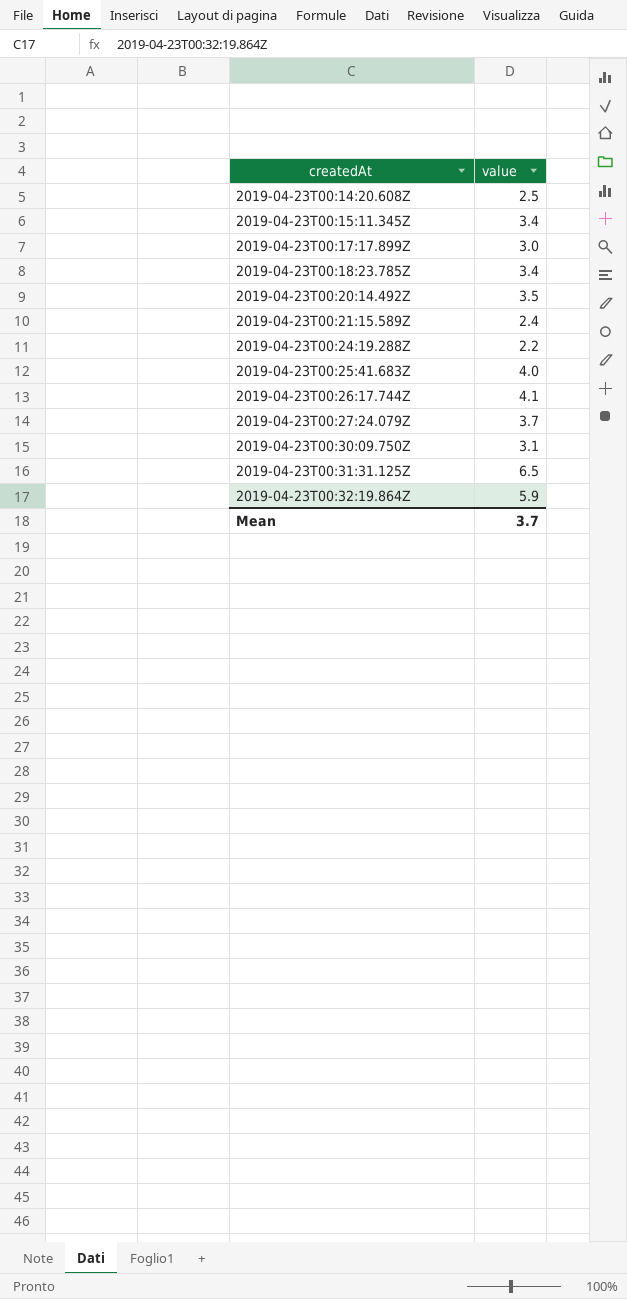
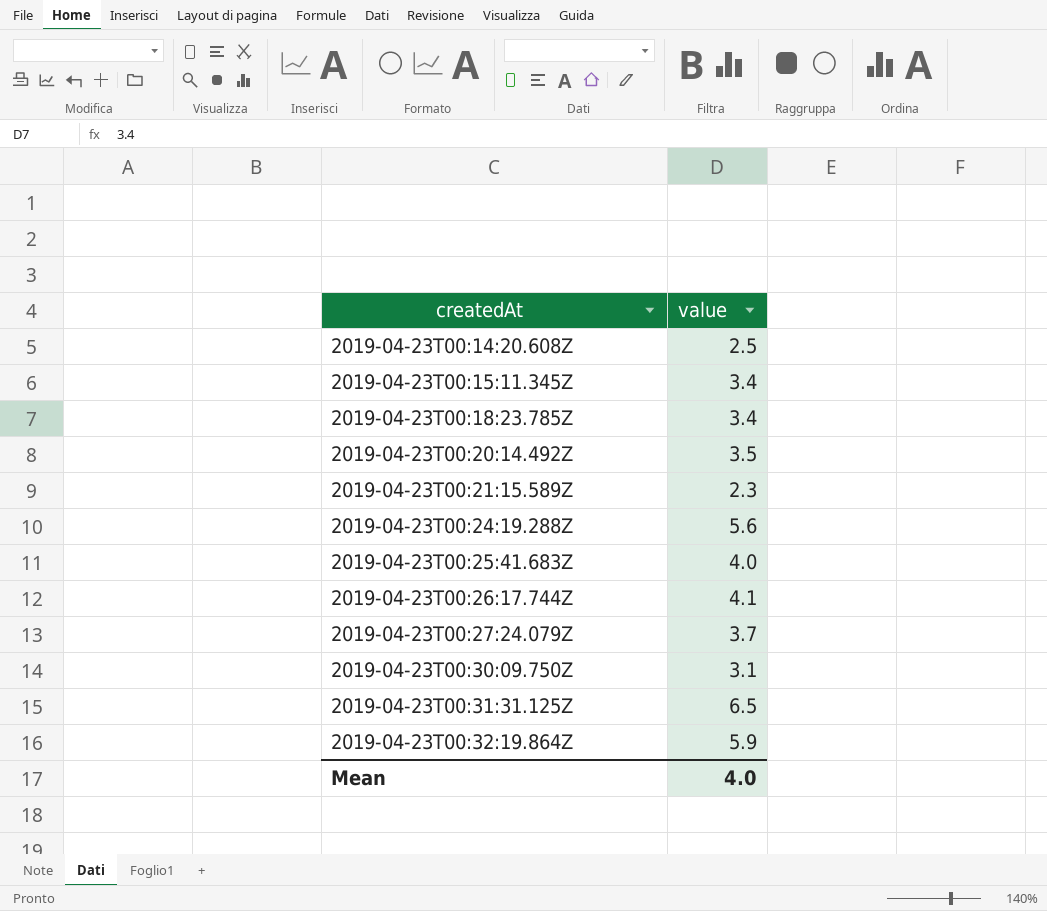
row 2019-04-23T00:17:17.899Z: 3.0 -> none
2019-04-23T00:21:15.589Z | value: 2.4 -> 2.3
2019-04-23T00:24:19.288Z | value: 2.2 -> 5.6
Mean | value: 3.7 -> 4.0

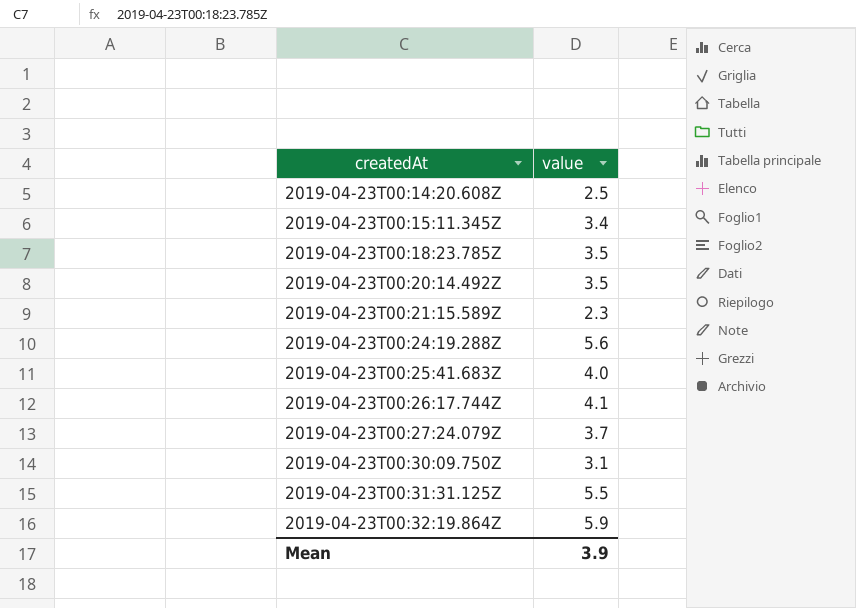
2019-04-23T00:18:23.785Z | value: 3.4 -> 3.5
2019-04-23T00:31:31.125Z | value: 6.5 -> 5.5
Mean | value: 4.0 -> 3.9

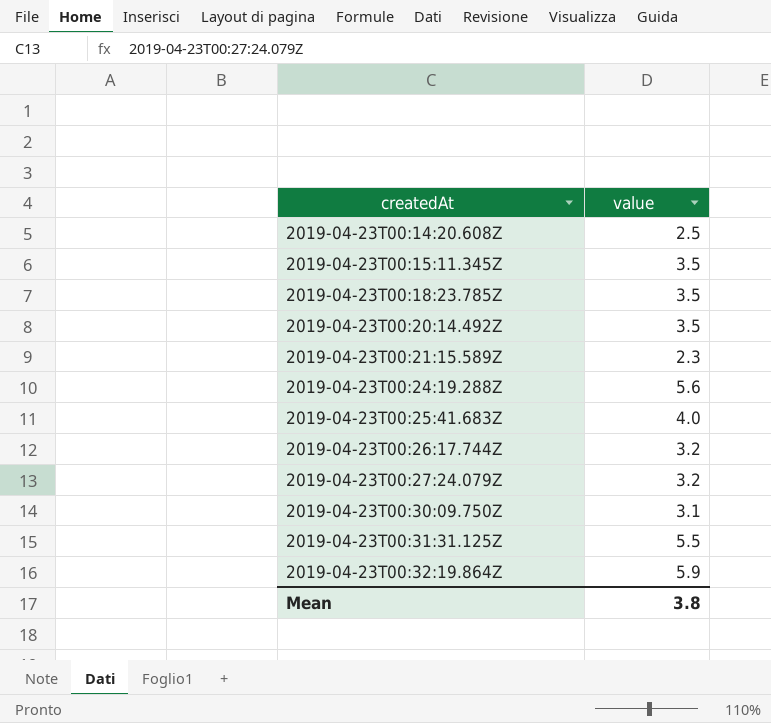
2019-04-23T00:15:11.345Z | value: 3.4 -> 3.5
2019-04-23T00:26:17.744Z | value: 4.1 -> 3.2
2019-04-23T00:27:24.079Z | value: 3.7 -> 3.2
Mean | value: 3.9 -> 3.8

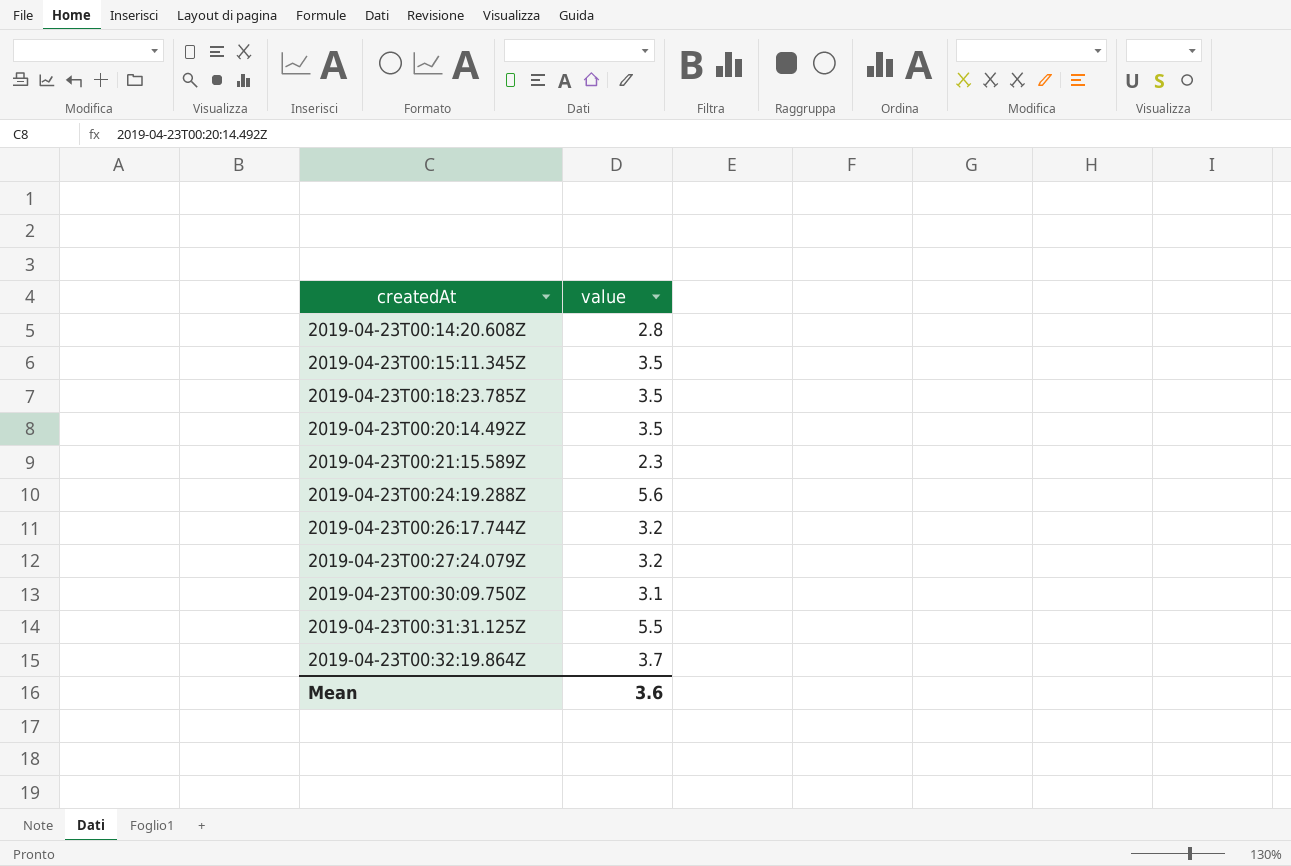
row 2019-04-23T00:25:41.683Z: 4.0 -> none
2019-04-23T00:14:20.608Z | value: 2.5 -> 2.8
2019-04-23T00:32:19.864Z | value: 5.9 -> 3.7
Mean | value: 3.8 -> 3.6

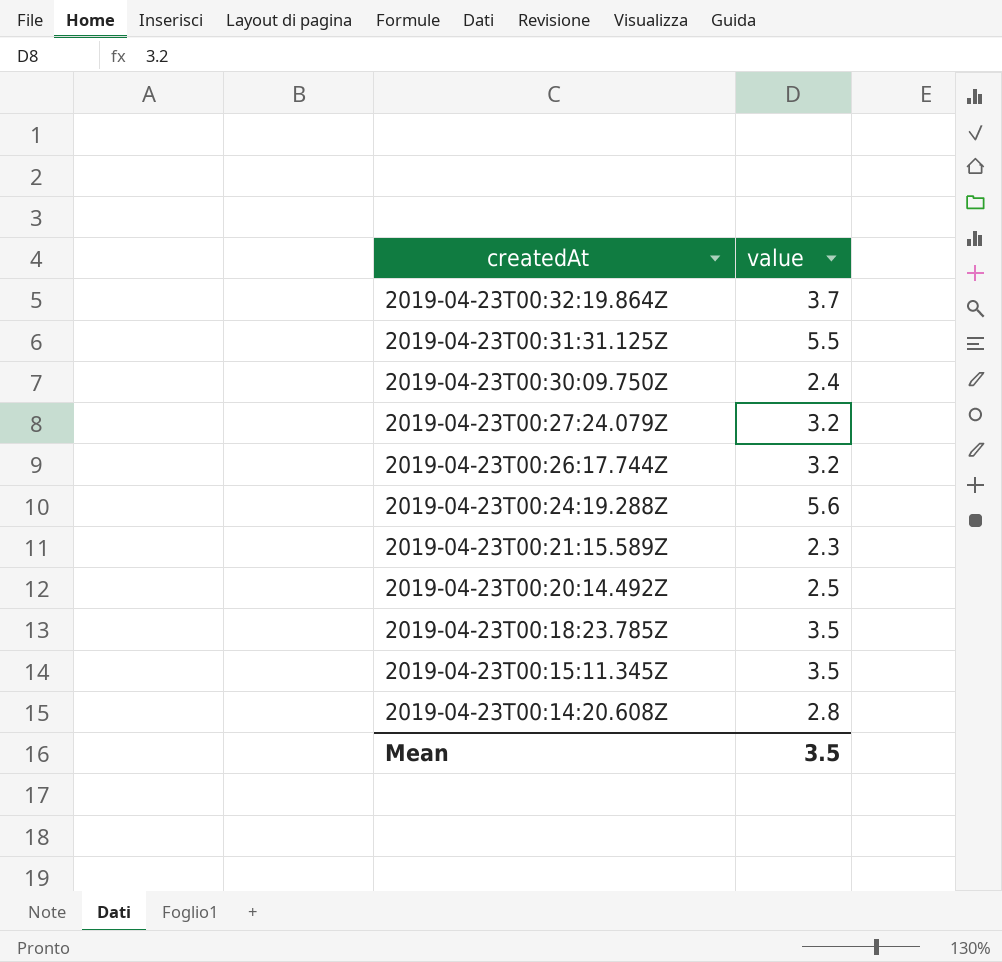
row order: createdAt ascending -> createdAt descending
2019-04-23T00:30:09.750Z | value: 3.1 -> 2.4
2019-04-23T00:20:14.492Z | value: 3.5 -> 2.5
Mean | value: 3.6 -> 3.5

